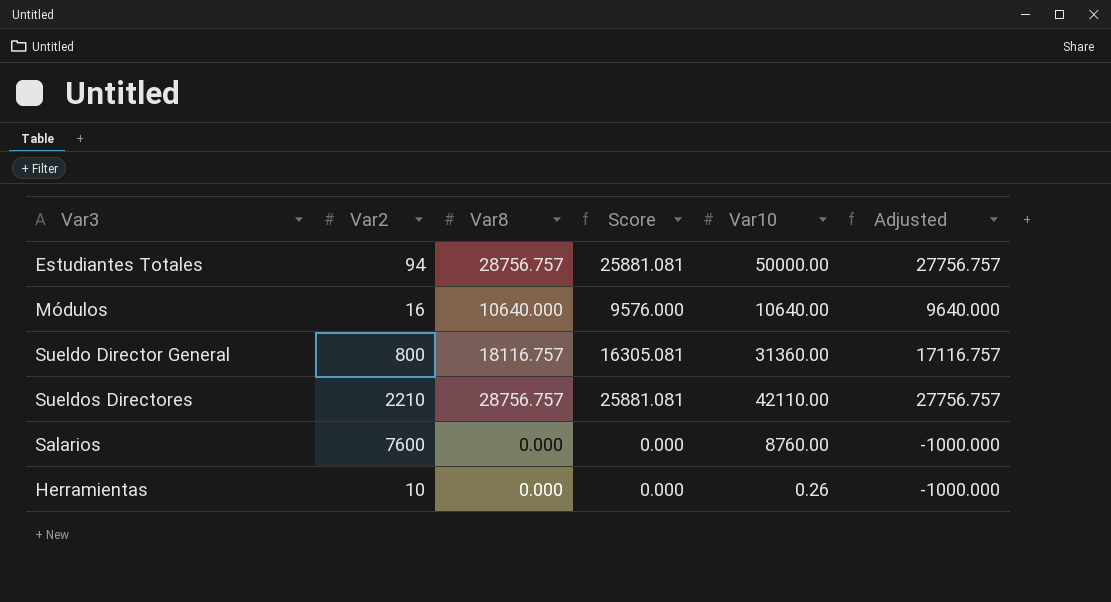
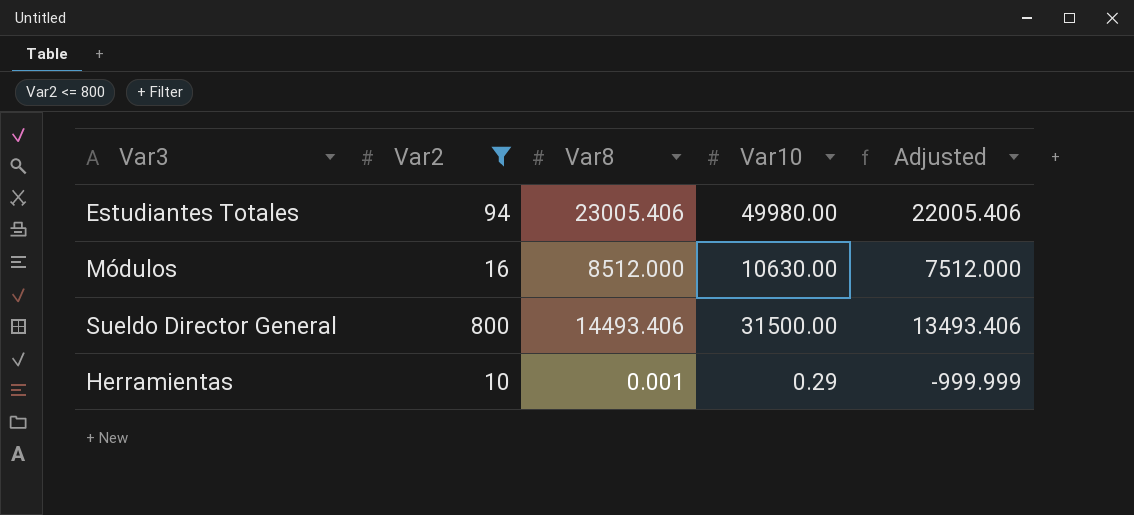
filter: none -> Var2 <= 800
column Score | formula: [Var8] * 0.9 -> none
Estudiantes Totales | Var8: 28756.757 -> 23005.406
Estudiantes Totales | Var10: 50000.00 -> 49980.00
Estudiantes Totales | Adjusted: 27756.757 -> 22005.406
Módulos | Var8: 10640.000 -> 8512.000
Módulos | Var10: 10640.00 -> 10630.00
Módulos | Adjusted: 9640.000 -> 7512.000
Sueldo Director General | Var8: 18116.757 -> 14493.406
Sueldo Director General | Var10: 31360.00 -> 31500.00
Sueldo Director General | Adjusted: 17116.757 -> 13493.406
Herramientas | Var8: 0.000 -> 0.001
Herramientas | Var10: 0.26 -> 0.29
Herramientas | Adjusted: -1000.000 -> -999.999

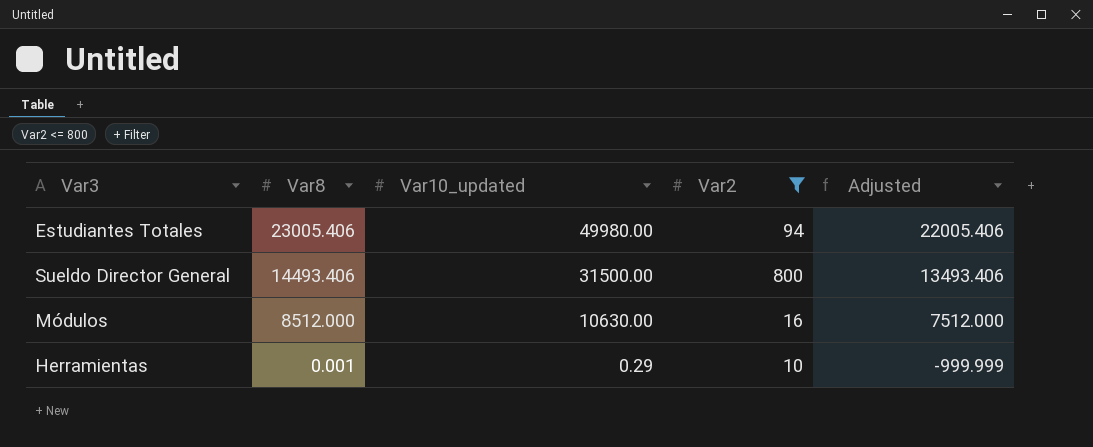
row order: none -> Var8 descending
column name: Var10 -> Var10_updated
column Var2 | position: 2 -> 4

